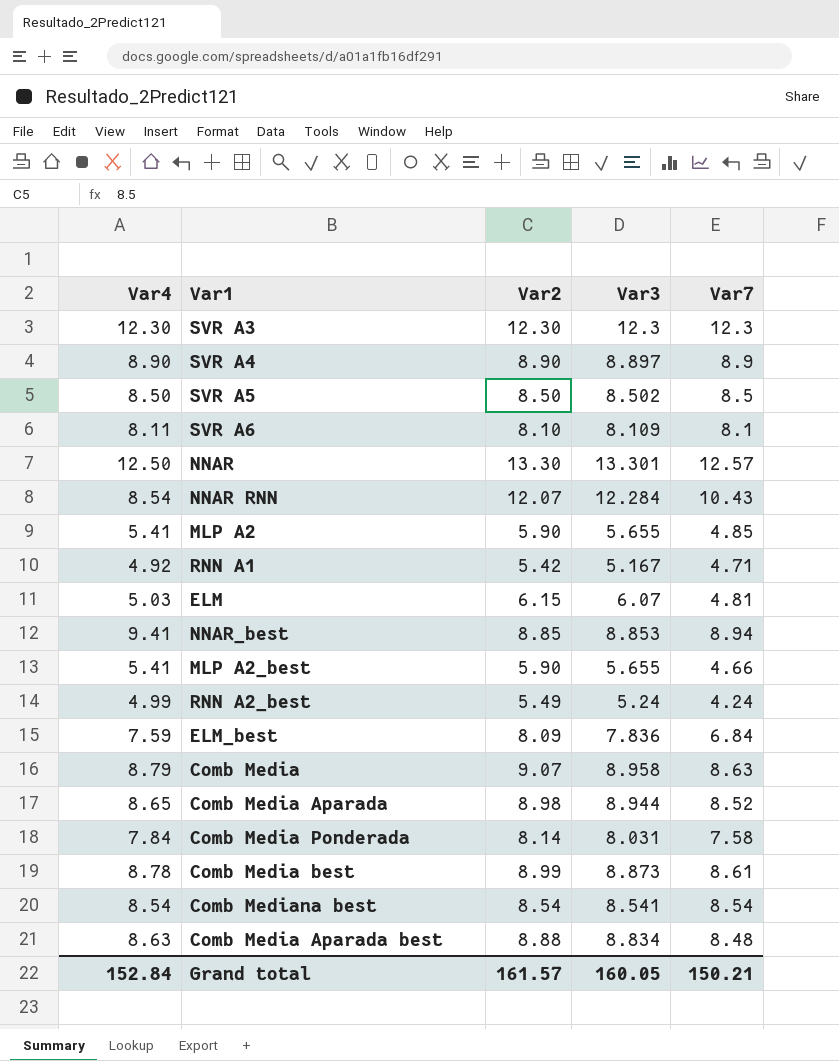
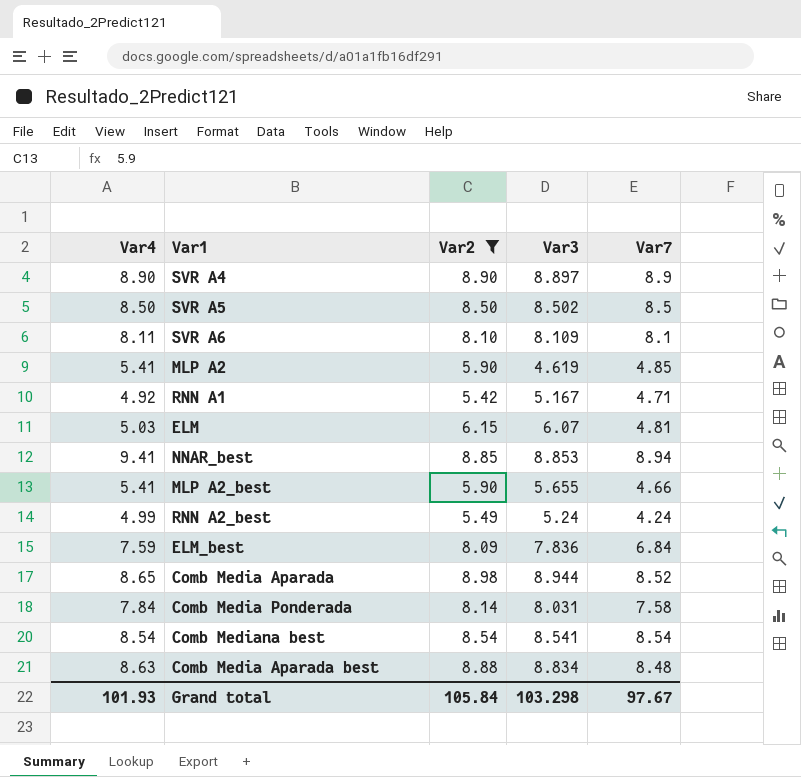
filter: none -> Var2 <= 8.98
MLP A2 | Var3: 5.655 -> 4.619
Grand total | Var4: 152.84 -> 101.93
Grand total | Var2: 161.57 -> 105.84
Grand total | Var3: 160.05 -> 103.298
Grand total | Var7: 150.21 -> 97.67

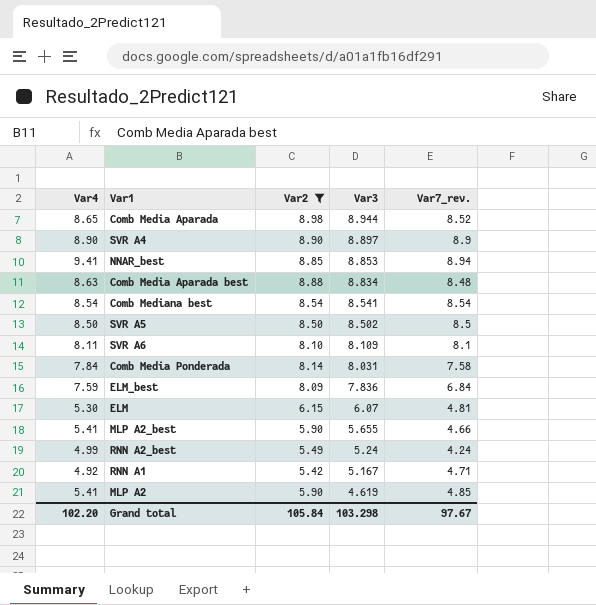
row order: none -> Var3 descending
column name: Var7 -> Var7_rev.
ELM | Var4: 5.03 -> 5.30
Grand total | Var4: 101.93 -> 102.20

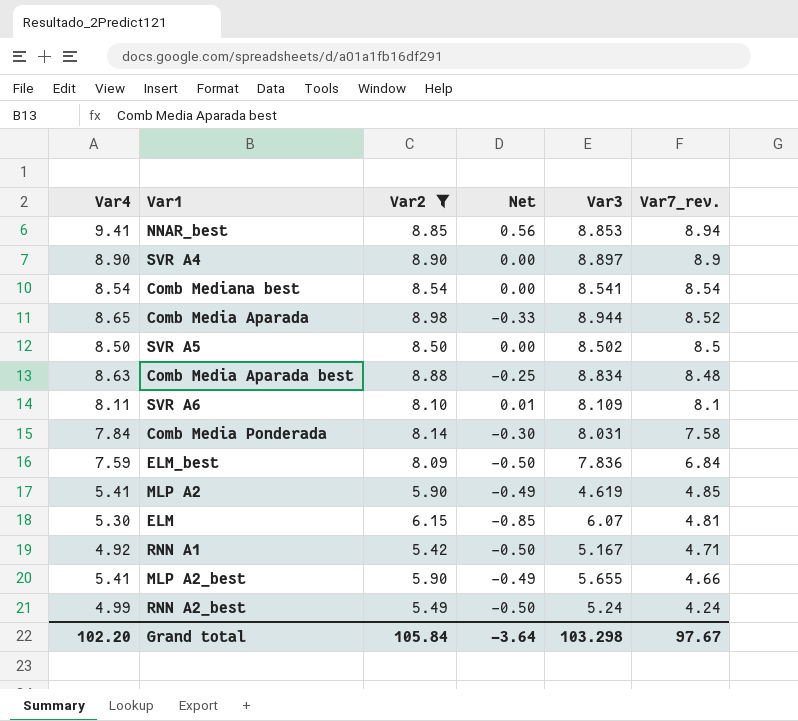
row order: Var3 descending -> Var7_rev. descending
column Net | formula: none -> [Var4] - [Var2]

